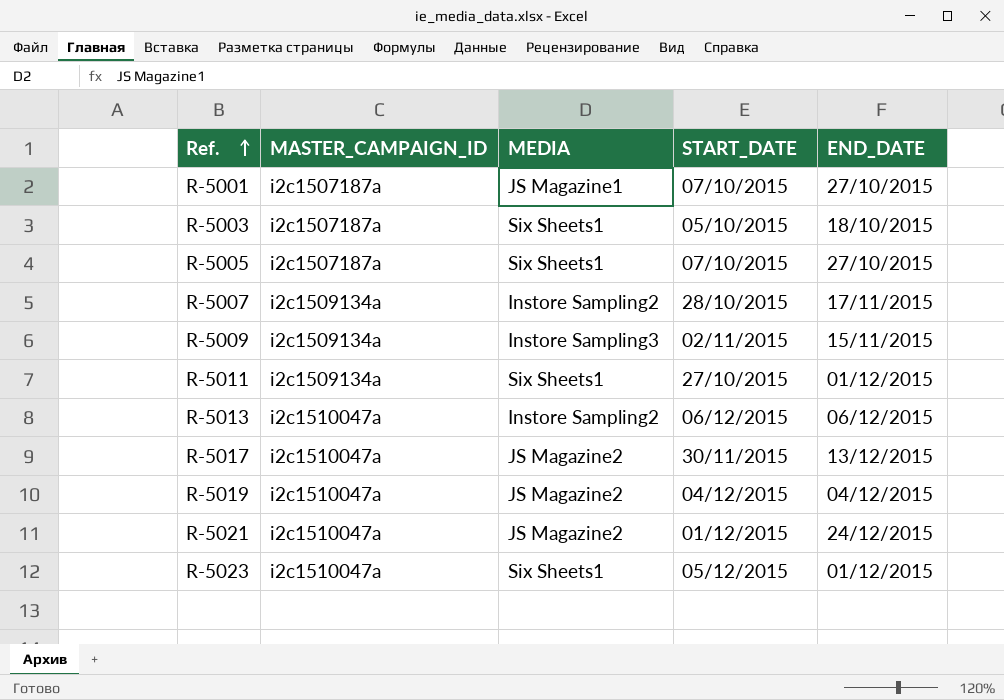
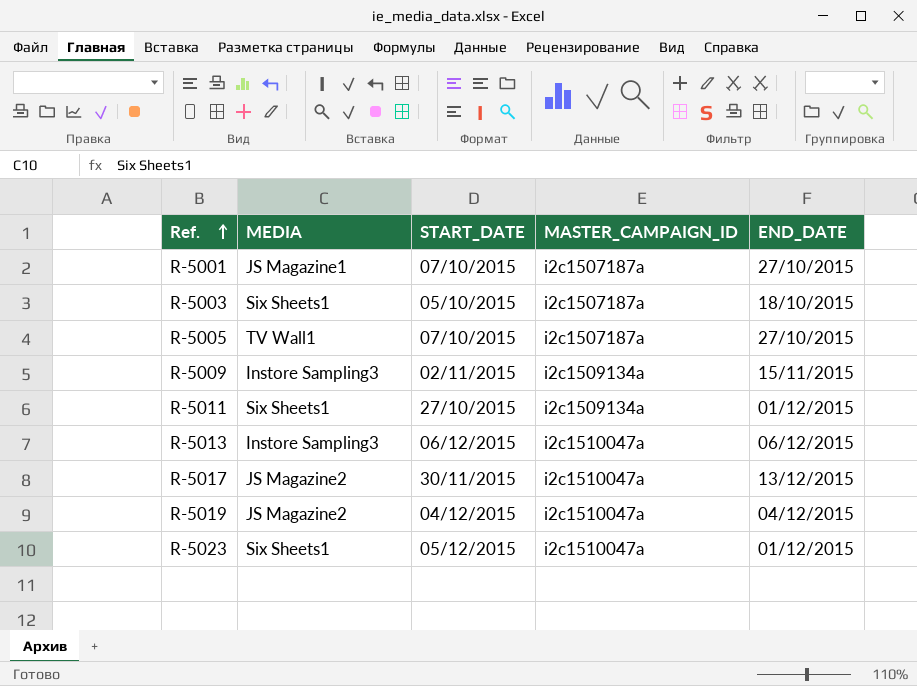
column MASTER_CAMPAIGN_ID | position: 2 -> 4
row R-5007: i2c1509134a | Instore Sampling2 | 28/10/2015 | 17/11/2015 -> none
row R-5021: i2c1510047a | JS Magazine2 | 01/12/2015 | 24/12/2015 -> none
R-5005 | MEDIA: Six Sheets1 -> TV Wall1
R-5013 | MEDIA: Instore Sampling2 -> Instore Sampling3

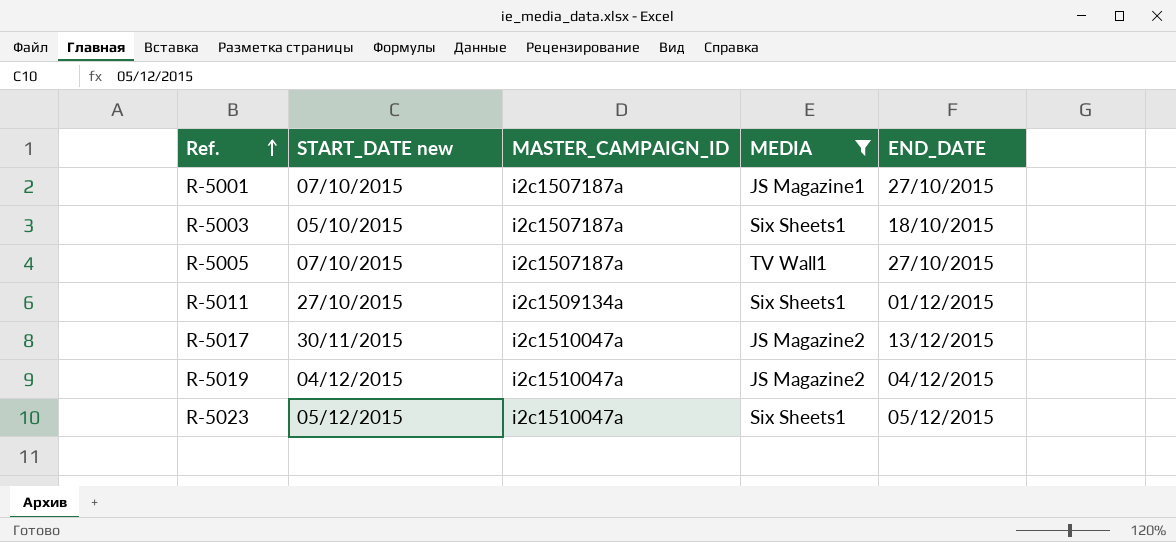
filter: none -> MEDIA != Instore Sampling3
column name: START_DATE -> START_DATE new
column MEDIA | position: 2 -> 4
R-5023 | END_DATE: 01/12/2015 -> 05/12/2015

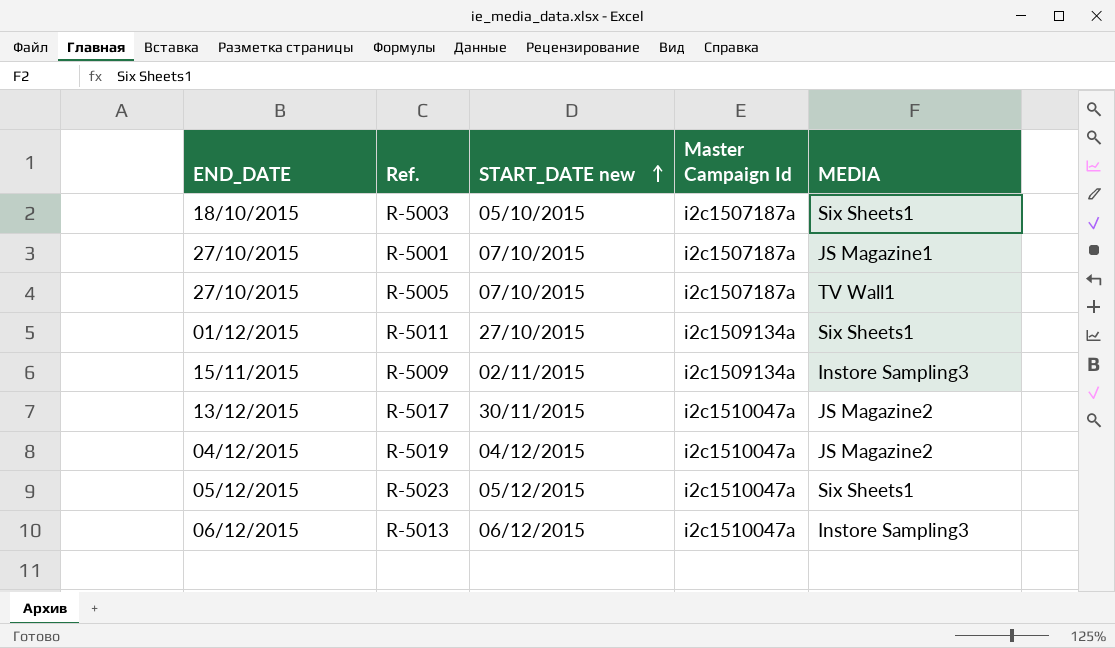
filter: MEDIA != Instore Sampling3 -> none
row order: Ref. ascending -> START_DATE new ascending
column END_DATE | position: 5 -> 1
column name: MASTER_CAMPAIGN_ID -> Master Campaign Id

